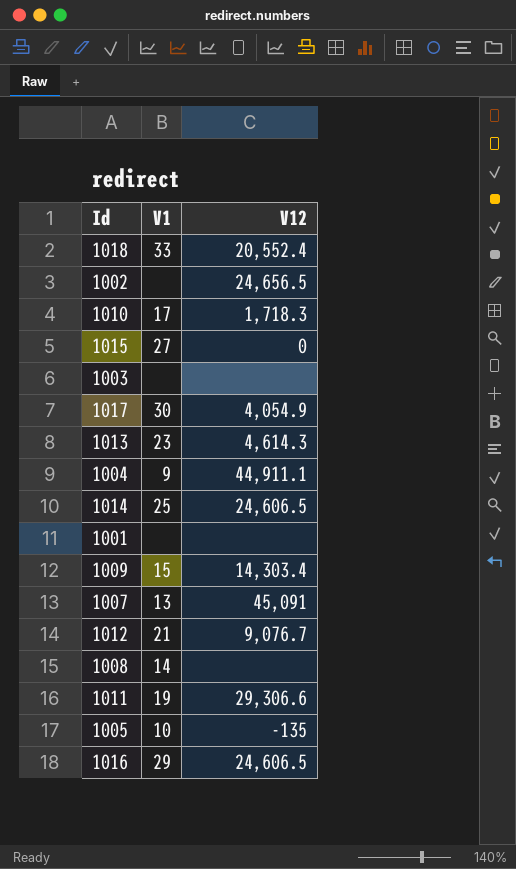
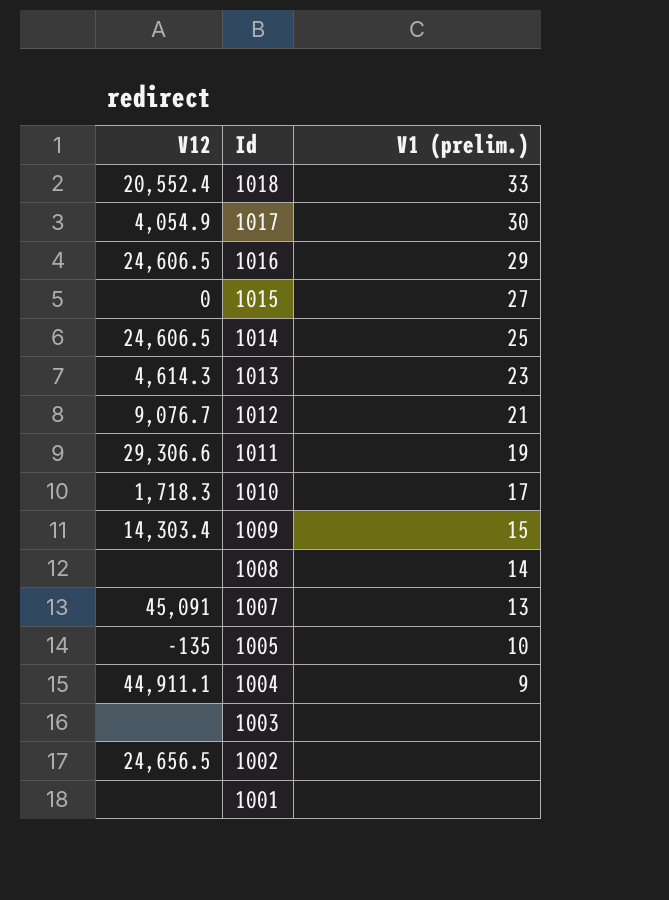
row order: none -> Id descending
column V12 | position: 3 -> 1
column name: V1 -> V1 (prelim.)

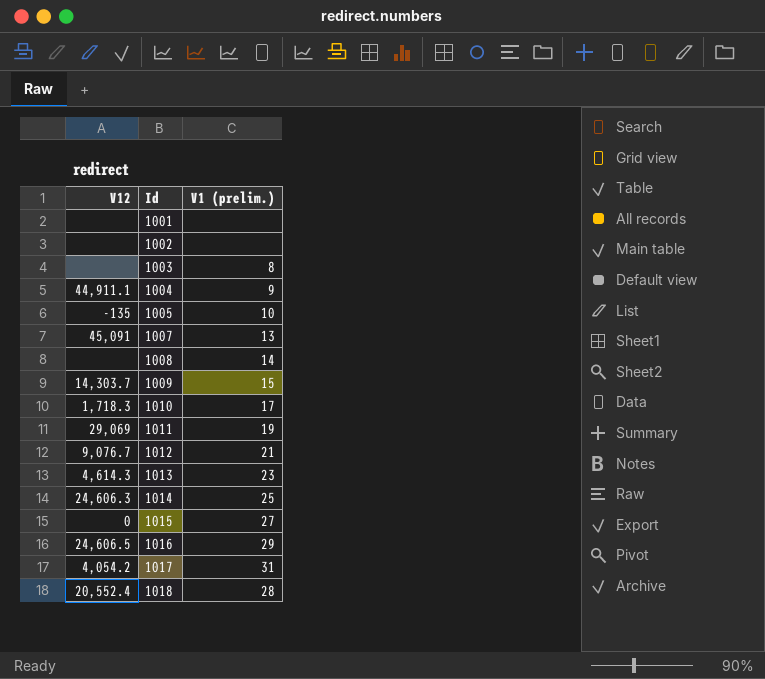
row order: Id descending -> Id ascending
1002 | V12: 24,656.5 -> none
1003 | V1 (prelim.): none -> 8
1009 | V12: 14,303.4 -> 14,303.7
1011 | V12: 29,306.6 -> 29,069
1014 | V12: 24,606.5 -> 24,606.3
1017 | V12: 4,054.9 -> 4,054.2
1017 | V1 (prelim.): 30 -> 31
1018 | V1 (prelim.): 33 -> 28

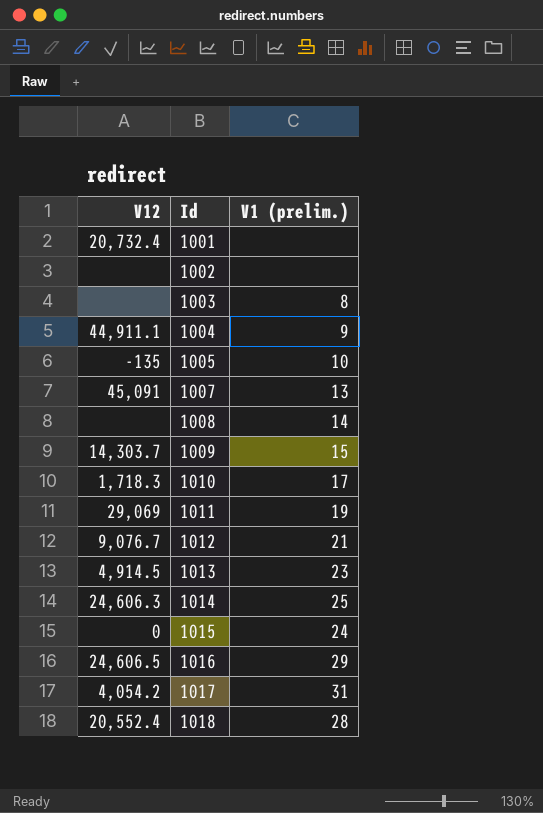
1001 | V12: none -> 20,732.4
1013 | V12: 4,614.3 -> 4,914.5
1015 | V1 (prelim.): 27 -> 24

